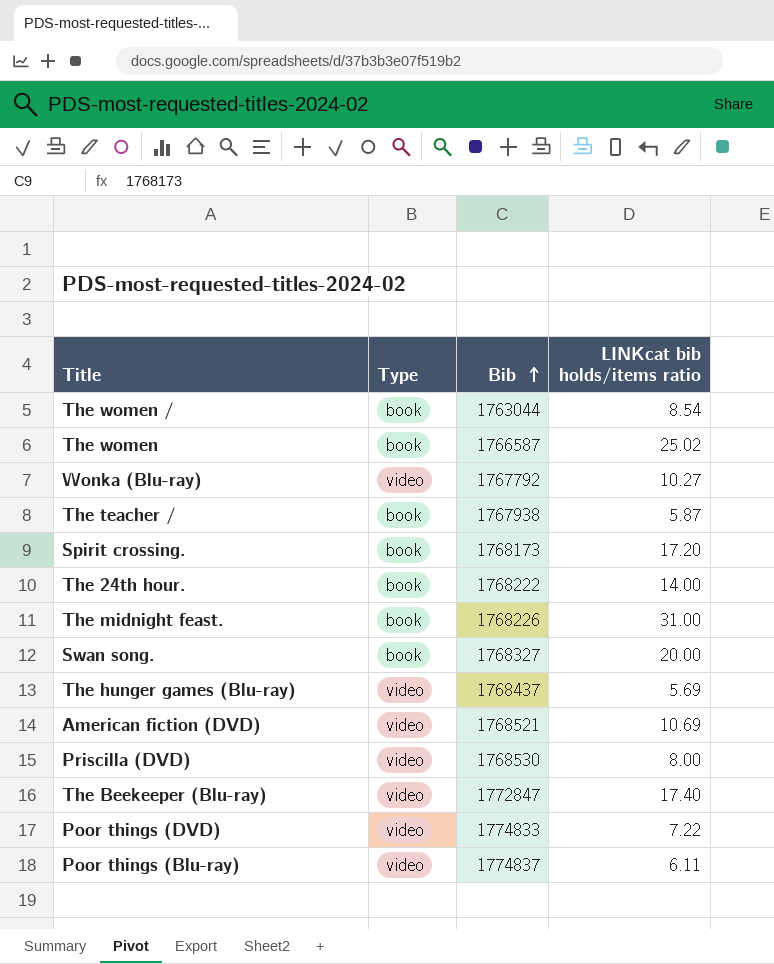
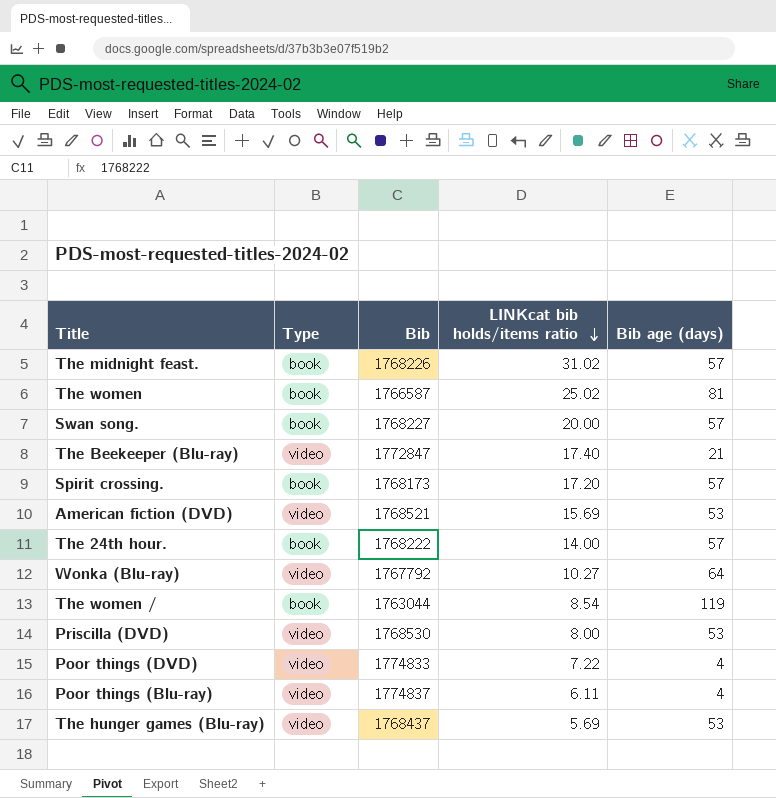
row order: Bib ascending -> LINKcat bib holds/items ratio descending
column Bib age (days) | position: none -> 5
row The teacher /: book | 1767938 | 5.87 -> none
The midnight feast. | LINKcat bib holds/items ratio: 31.00 -> 31.02
Swan song. | Bib: 1768327 -> 1768227
American fiction (DVD) | LINKcat bib holds/items ratio: 10.69 -> 15.69

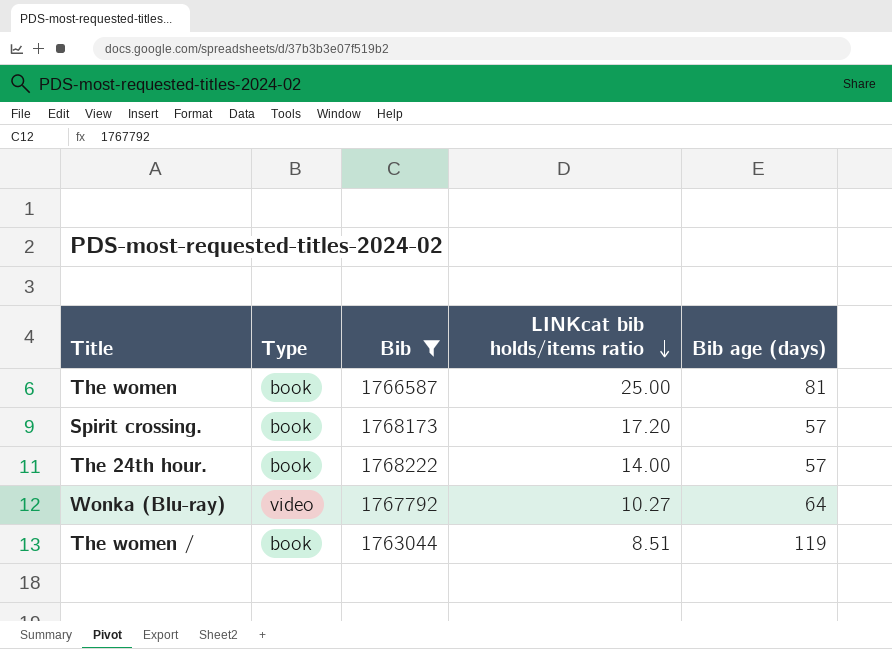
filter: none -> Bib <= 1768222
The women | LINKcat bib holds/items ratio: 25.02 -> 25.00
The women / | LINKcat bib holds/items ratio: 8.54 -> 8.51

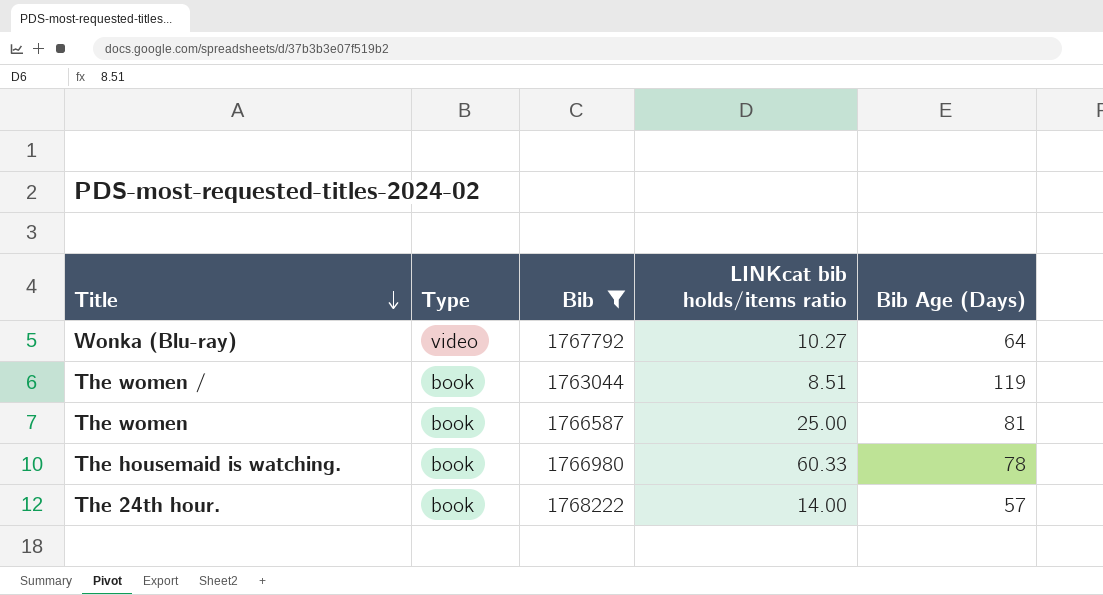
row order: LINKcat bib holds/items ratio descending -> Title descending
column name: Bib age (days) -> Bib Age (Days)
row Spirit crossing.: book | 1768173 | 17.20 | 57 -> none
row The housemaid is watching.: none -> book | 1766980 | 60.33 | 78

